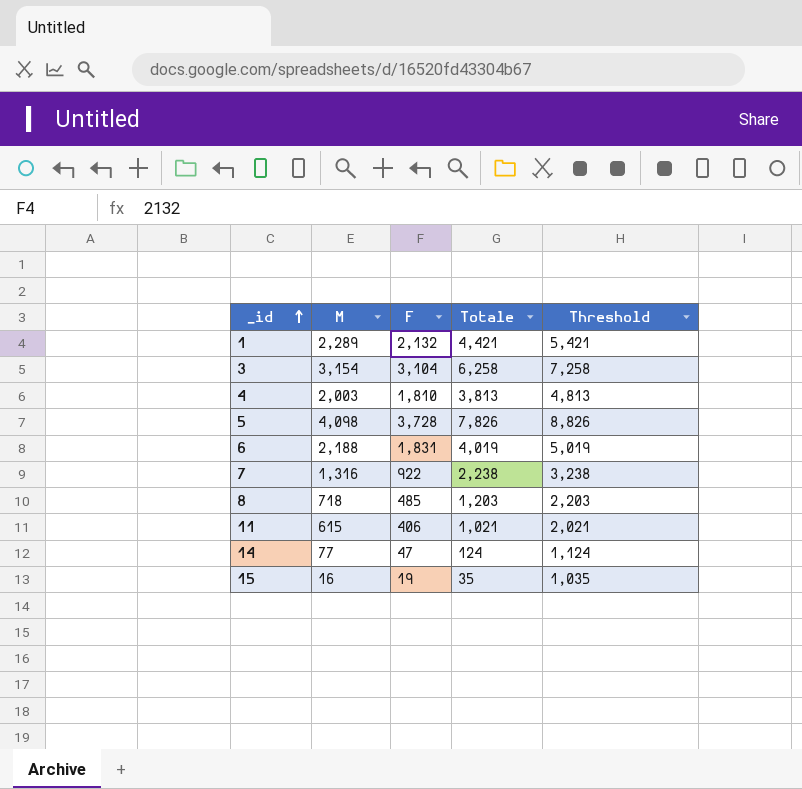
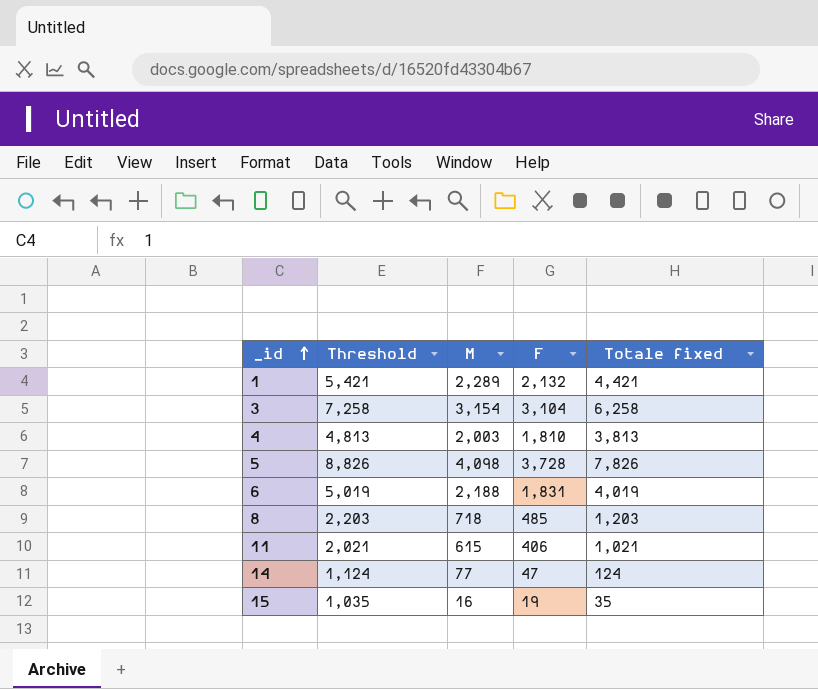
column Threshold | position: 5 -> 2
column name: Totale -> Totale fixed
row 7: 1,316 | 922 | 2,238 | 3,238 -> none

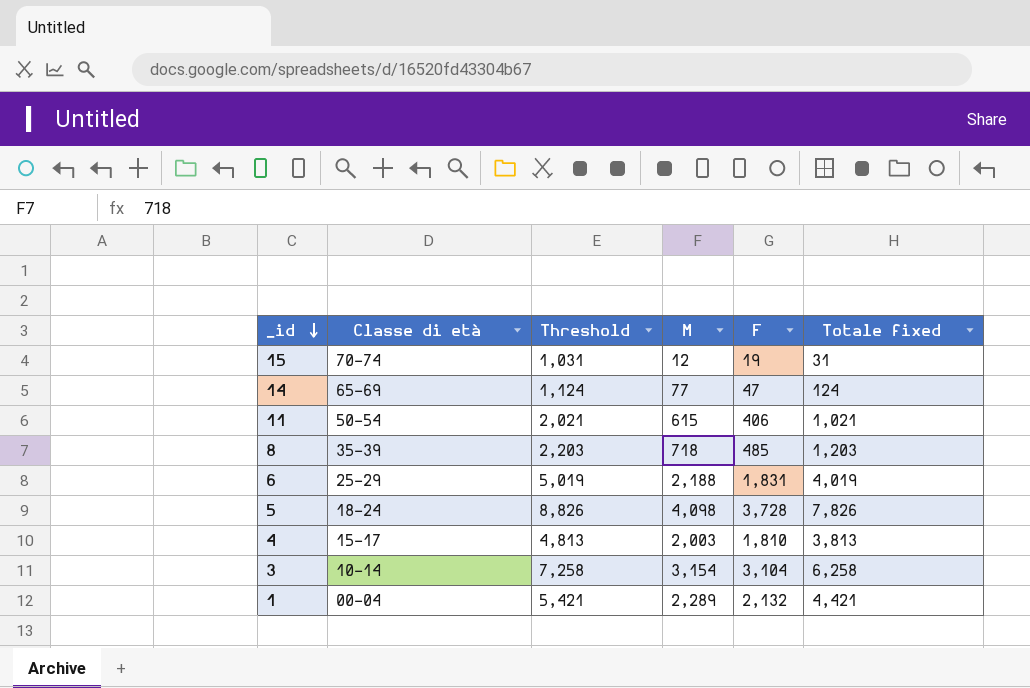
row order: _id ascending -> _id descending
column Classe di età | position: none -> 2
15 | Threshold: 1,035 -> 1,031
15 | M: 16 -> 12
15 | Totale fixed: 35 -> 31

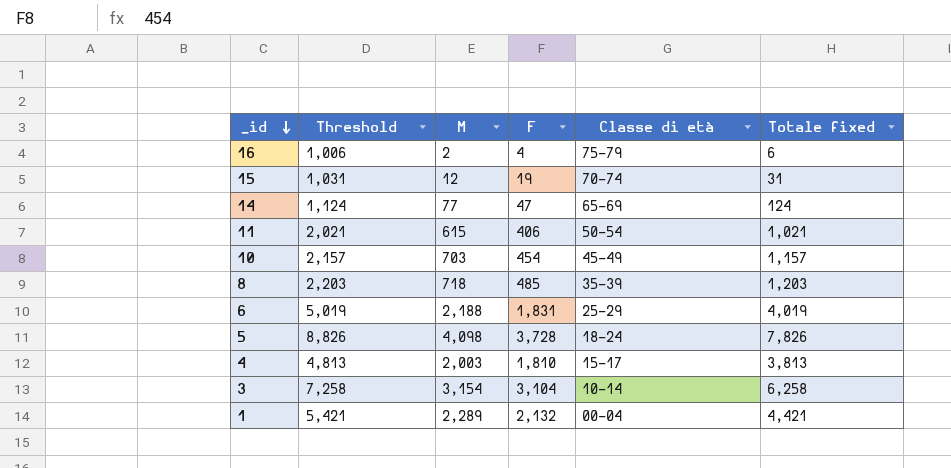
column Classe di età | position: 2 -> 5
row 16: none -> 1,006 | 2 | 4 | 75-79 | 6
row 10: none -> 2,157 | 703 | 454 | 45-49 | 1,157

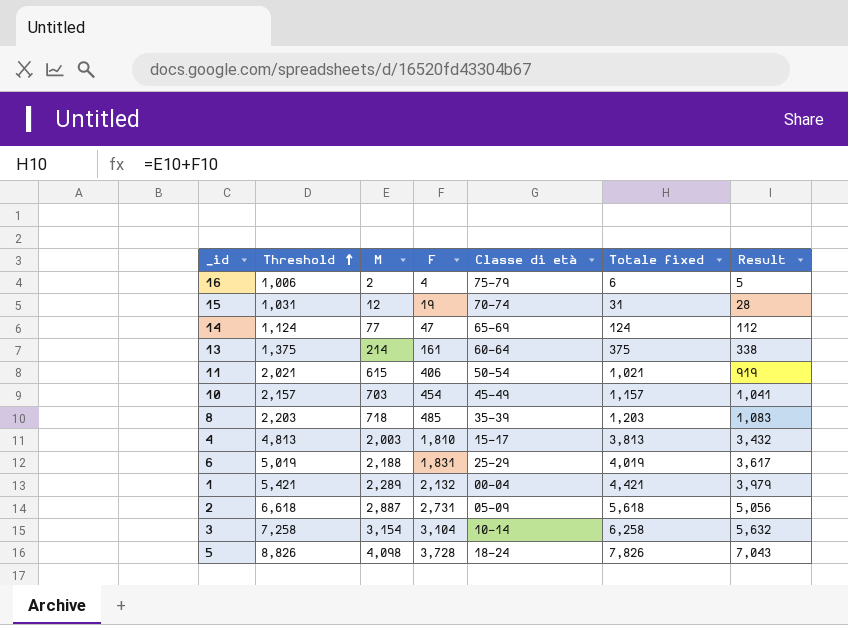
row order: _id descending -> Threshold ascending
column Result | formula: none -> [Totale fixed] * 0.9
row 13: none -> 1,375 | 214 | 161 | 60-64 | 375 | 338
row 2: none -> 6,618 | 2,887 | 2,731 | 05-09 | 5,618 | 5,056

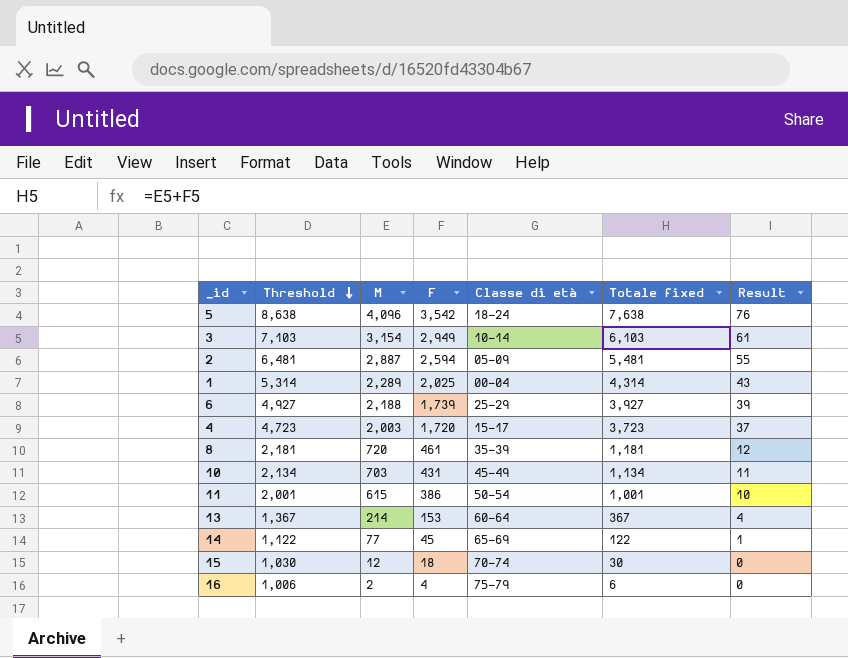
row order: Threshold ascending -> Threshold descending
column Result | formula: [Totale fixed] * 0.9 -> [Totale fixed] * 0.01
5 | Threshold: 8,826 -> 8,638
5 | M: 4,098 -> 4,096
5 | F: 3,728 -> 3,542
5 | Totale fixed: 7,826 -> 7,638
3 | Threshold: 7,258 -> 7,103
3 | F: 3,104 -> 2,949
3 | Totale fixed: 6,258 -> 6,103
2 | Threshold: 6,618 -> 6,481
2 | F: 2,731 -> 2,594
2 | Totale fixed: 5,618 -> 5,481
1 | Threshold: 5,421 -> 5,314
1 | F: 2,132 -> 2,025
1 | Totale fixed: 4,421 -> 4,314
6 | Threshold: 5,019 -> 4,927
6 | F: 1,831 -> 1,739
6 | Totale fixed: 4,019 -> 3,927
4 | Threshold: 4,813 -> 4,723
4 | F: 1,810 -> 1,720
4 | Totale fixed: 3,813 -> 3,723
8 | Threshold: 2,203 -> 2,181
8 | M: 718 -> 720
8 | F: 485 -> 461
8 | Totale fixed: 1,203 -> 1,181
10 | Threshold: 2,157 -> 2,134
10 | F: 454 -> 431
10 | Totale fixed: 1,157 -> 1,134
11 | Threshold: 2,021 -> 2,001
11 | F: 406 -> 386
11 | Totale fixed: 1,021 -> 1,001
13 | Threshold: 1,375 -> 1,367
13 | F: 161 -> 153
13 | Totale fixed: 375 -> 367
14 | Threshold: 1,124 -> 1,122
14 | F: 47 -> 45
14 | Totale fixed: 124 -> 122
15 | Threshold: 1,031 -> 1,030
15 | F: 19 -> 18
15 | Totale fixed: 31 -> 30

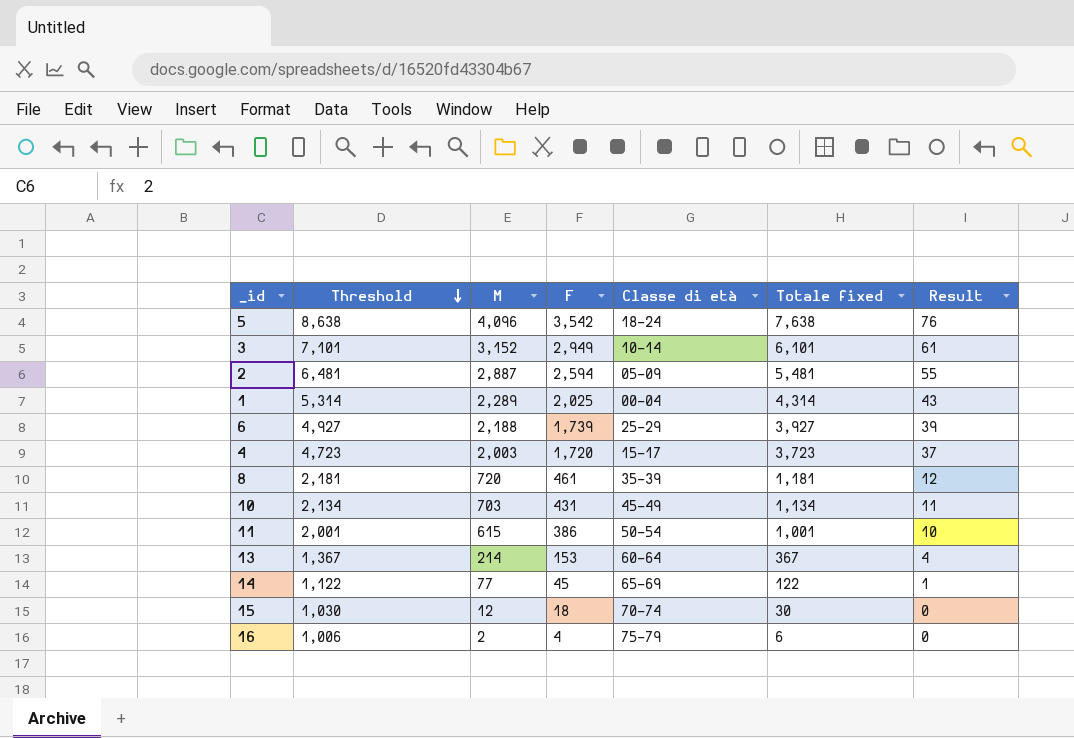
3 | Threshold: 7,103 -> 7,101
3 | M: 3,154 -> 3,152
3 | Totale fixed: 6,103 -> 6,101

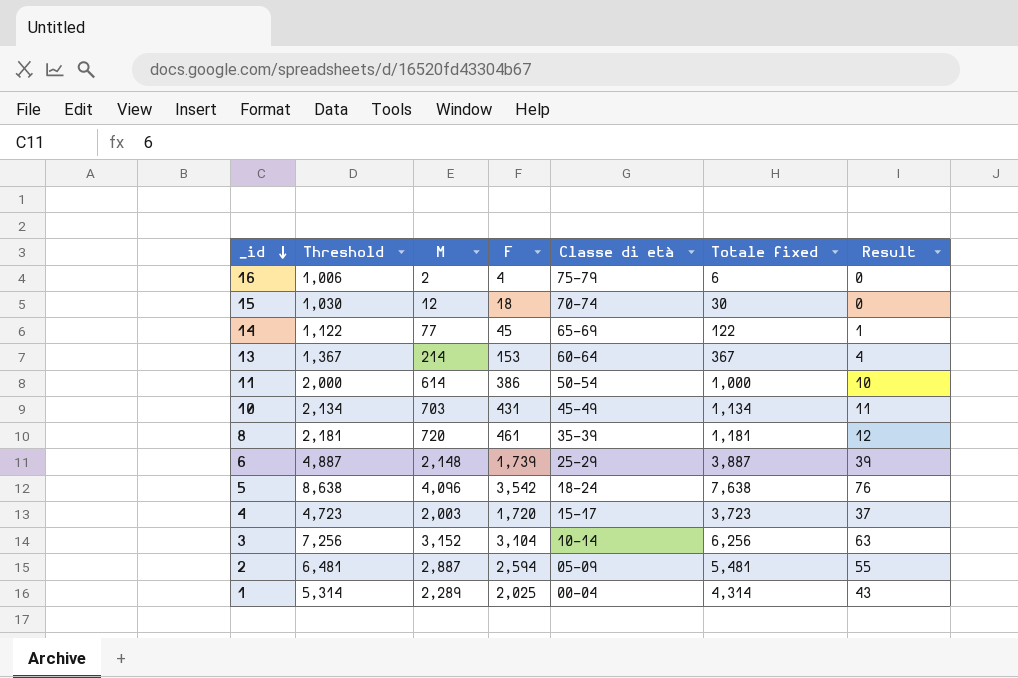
row order: Threshold descending -> _id descending
11 | Threshold: 2,001 -> 2,000
11 | M: 615 -> 614
11 | Totale fixed: 1,001 -> 1,000
6 | Threshold: 4,927 -> 4,887
6 | M: 2,188 -> 2,148
6 | Totale fixed: 3,927 -> 3,887
3 | Threshold: 7,101 -> 7,256
3 | F: 2,949 -> 3,104
3 | Totale fixed: 6,101 -> 6,256
3 | Result: 61 -> 63

